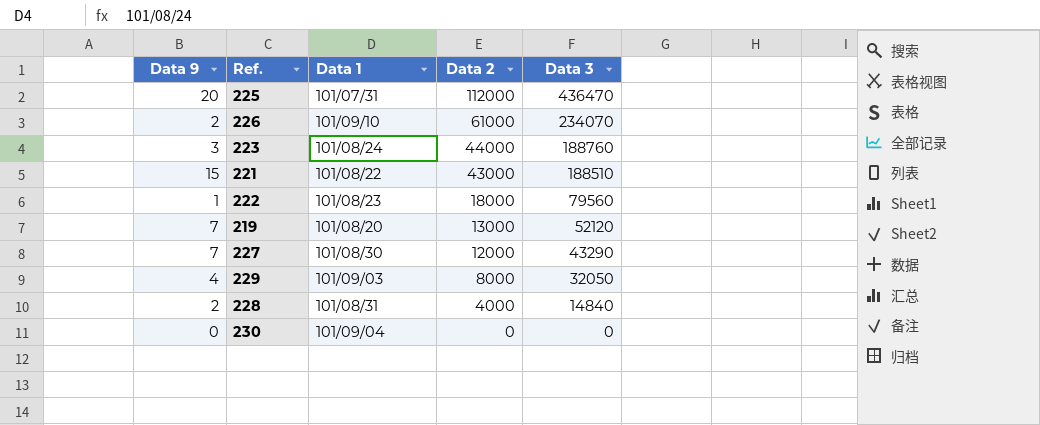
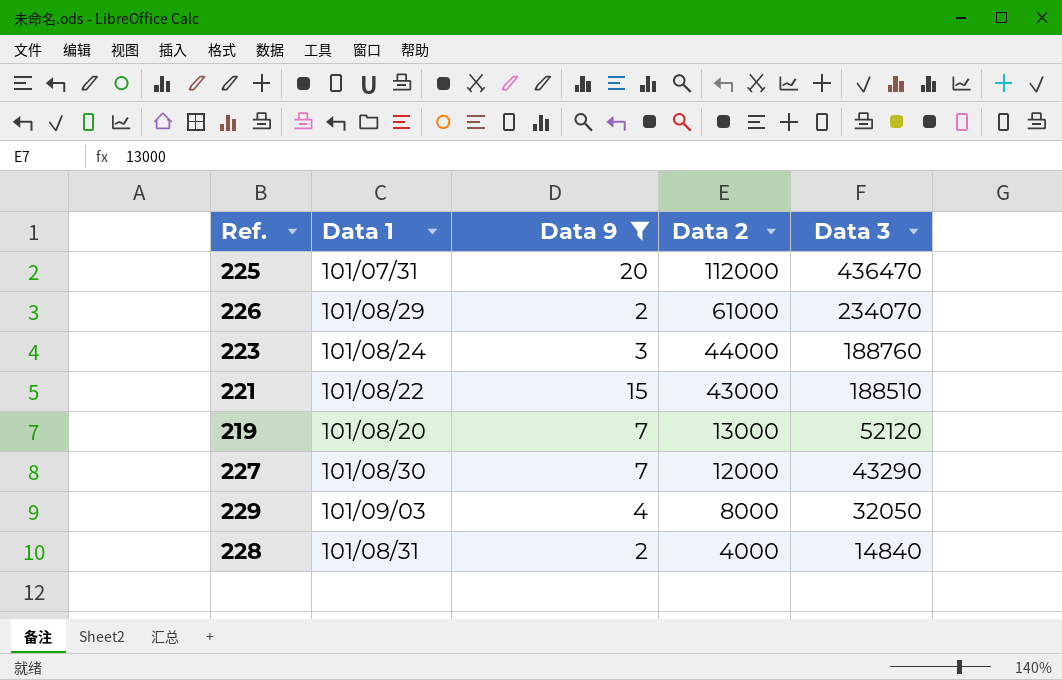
filter: none -> Data 9 >= 2
column Data 9 | position: 1 -> 3
226 | Data 1: 101/09/10 -> 101/08/29

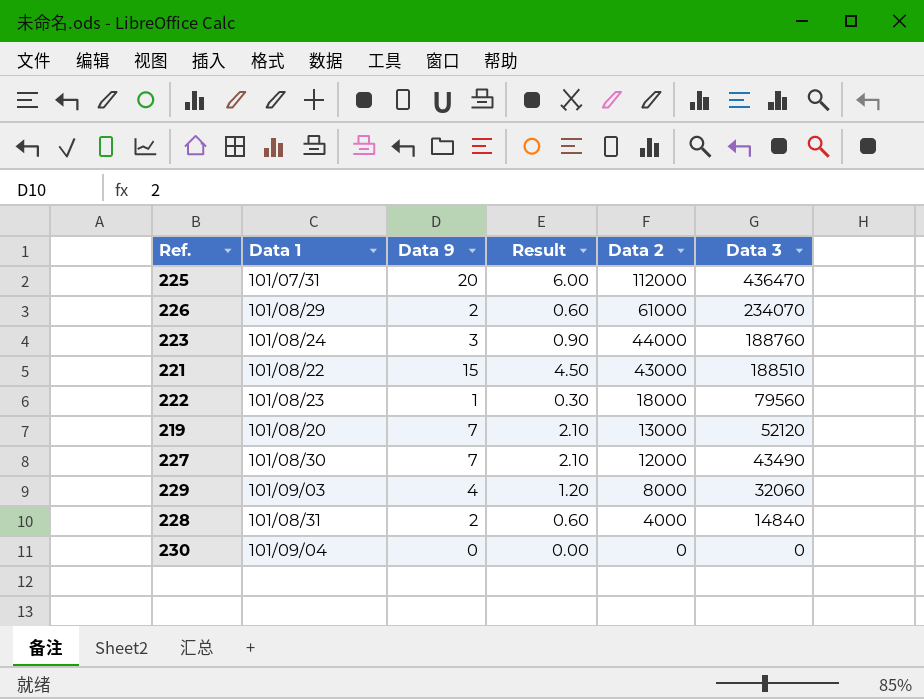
filter: Data 9 >= 2 -> none
column Result | formula: none -> [Data 9] * 0.3
227 | Data 3: 43290 -> 43490
229 | Data 3: 32050 -> 32060

